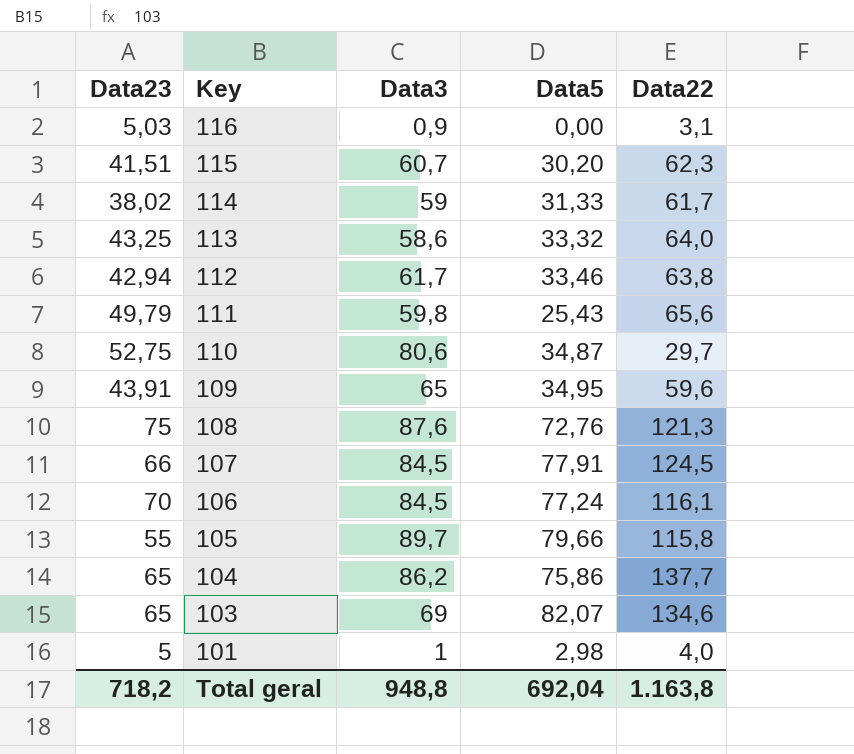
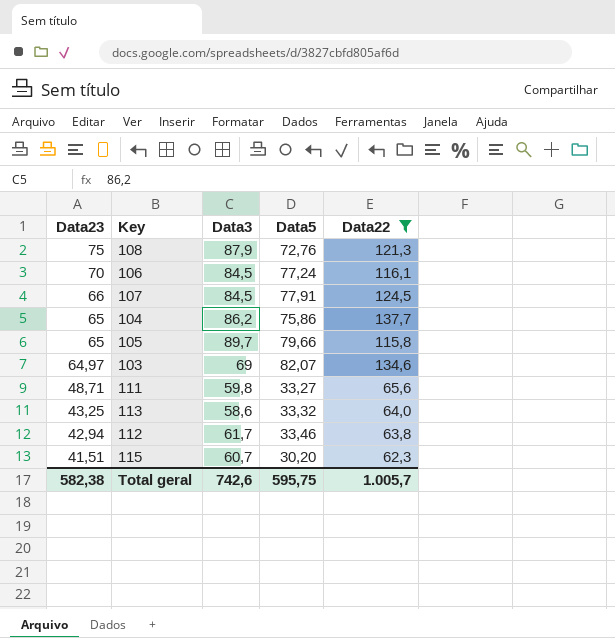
filter: none -> Data22 >= 62,3
row order: Key descending -> Data23 descending
108 | Data3: 87,6 -> 87,9
105 | Data23: 55 -> 65
103 | Data23: 65 -> 64,97
111 | Data23: 49,79 -> 48,71
111 | Data5: 25,43 -> 33,27
Total geral | Data23: 718,2 -> 582,38
Total geral | Data3: 948,8 -> 742,6
Total geral | Data5: 692,04 -> 595,75
Total geral | Data22: 1.163,8 -> 1.005,7

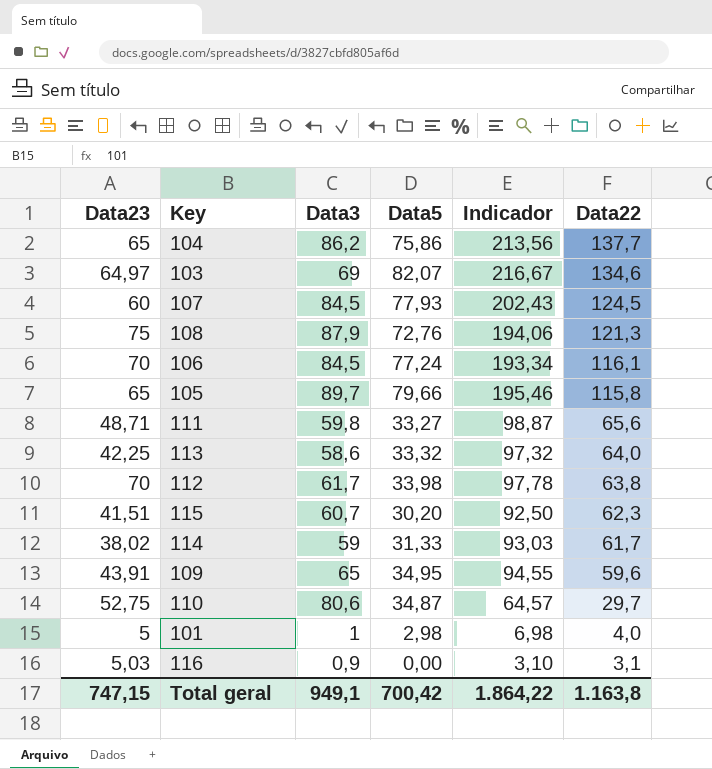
filter: Data22 >= 62,3 -> none
row order: Data23 descending -> Data22 descending
column Indicador | formula: none -> [Data5] + [Data22]
107 | Data23: 66 -> 60
107 | Data5: 77,91 -> 77,93
113 | Data23: 43,25 -> 42,25
112 | Data23: 42,94 -> 70
112 | Data5: 33,46 -> 33,98
Total geral | Data23: 582,38 -> 747,15
Total geral | Data3: 742,6 -> 949,1
Total geral | Data5: 595,75 -> 700,42
Total geral | Data22: 1.005,7 -> 1.163,8

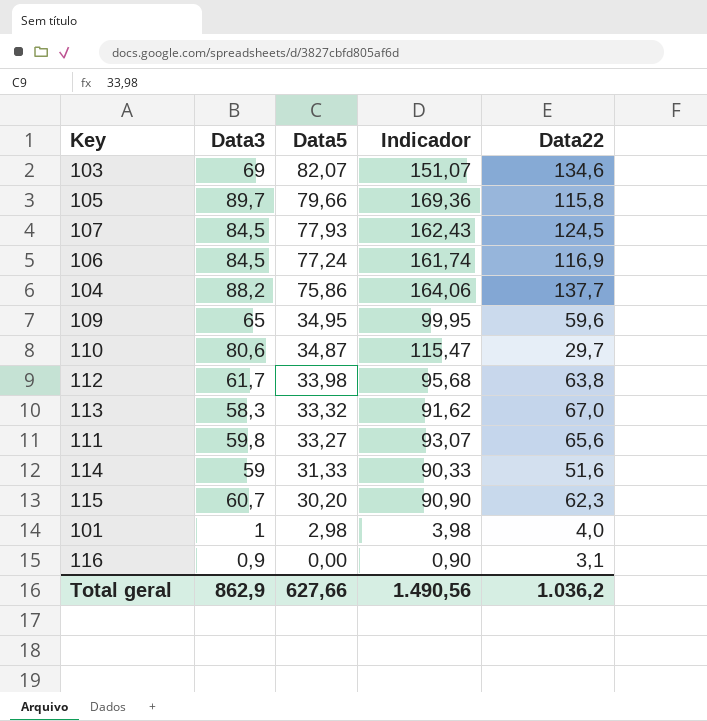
row order: Data22 descending -> Data5 descending
column Data23 | position: 1 -> none
column Indicador | formula: [Data5] + [Data22] -> [Data3] + [Data5]
row 108: 75 | 87,9 | 72,76 | 194,06 | 121,3 -> none
106 | Data22: 116,1 -> 116,9
104 | Data3: 86,2 -> 88,2
113 | Data3: 58,6 -> 58,3
113 | Data22: 64,0 -> 67,0
114 | Data22: 61,7 -> 51,6
Total geral | Data3: 949,1 -> 862,9
Total geral | Data5: 700,42 -> 627,66
Total geral | Indicador: 1.864,22 -> 1.490,56
Total geral | Data22: 1.163,8 -> 1.036,2

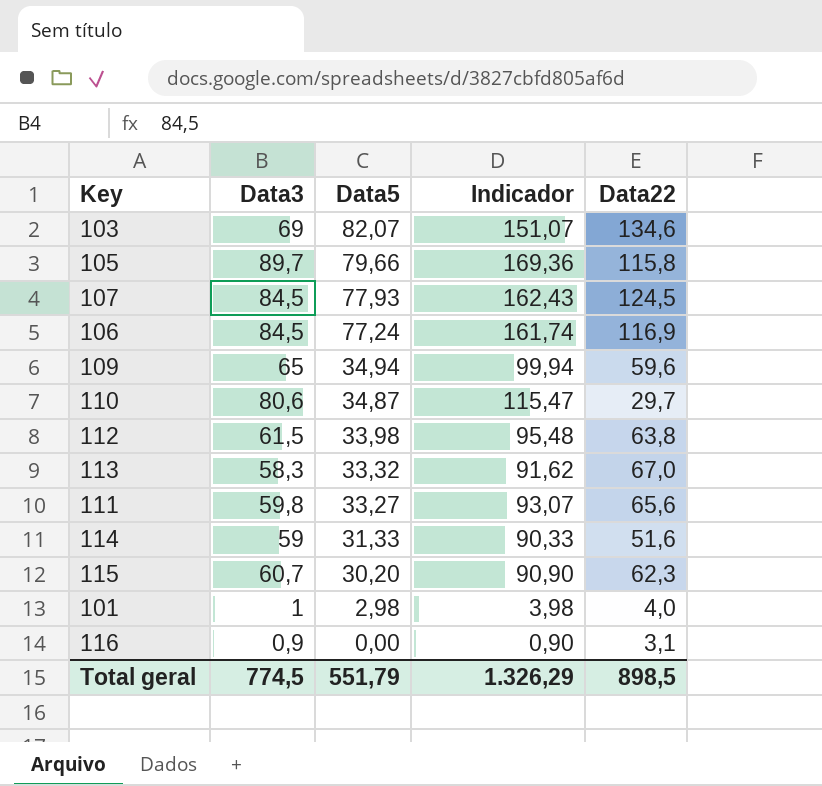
row 104: 88,2 | 75,86 | 164,06 | 137,7 -> none
109 | Data5: 34,95 -> 34,94
109 | Indicador: 99,95 -> 99,94
112 | Data3: 61,7 -> 61,5
112 | Indicador: 95,68 -> 95,48
Total geral | Data3: 862,9 -> 774,5
Total geral | Data5: 627,66 -> 551,79
Total geral | Indicador: 1.490,56 -> 1.326,29
Total geral | Data22: 1.036,2 -> 898,5

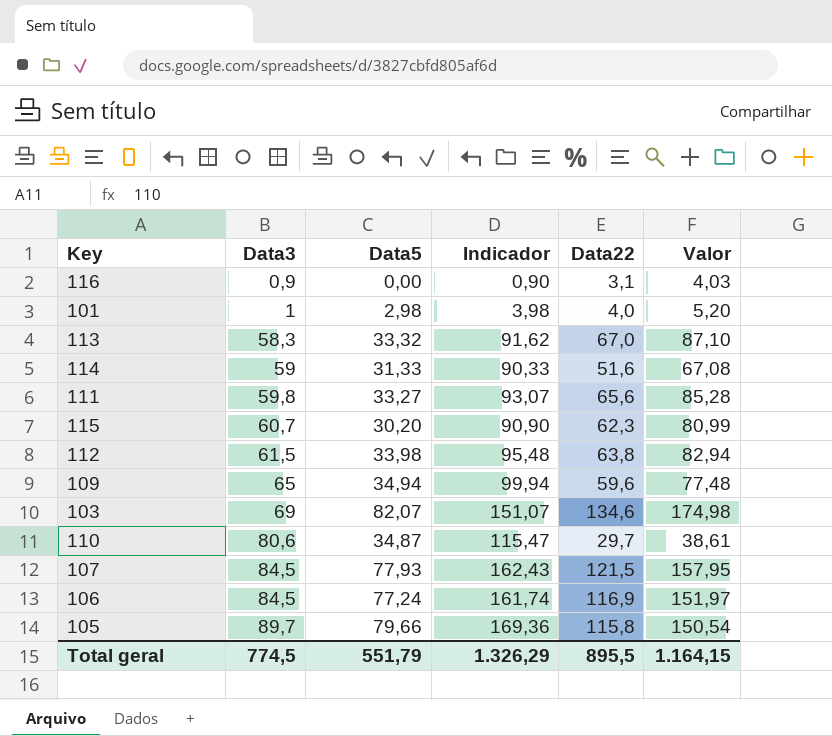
row order: Data5 descending -> Data3 ascending
column Valor | formula: none -> [Data22] * 1,3
107 | Data22: 124,5 -> 121,5
Total geral | Data22: 898,5 -> 895,5

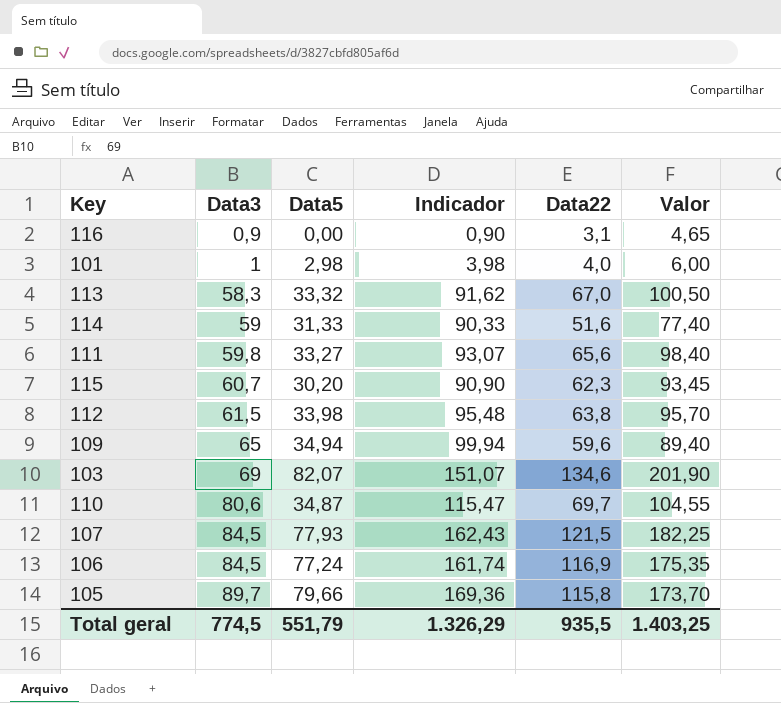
column Valor | formula: [Data22] * 1,3 -> [Data22] * 1,5
110 | Data22: 29,7 -> 69,7
Total geral | Data22: 895,5 -> 935,5
Total geral | Valor: 1.164,15 -> 1.403,25

